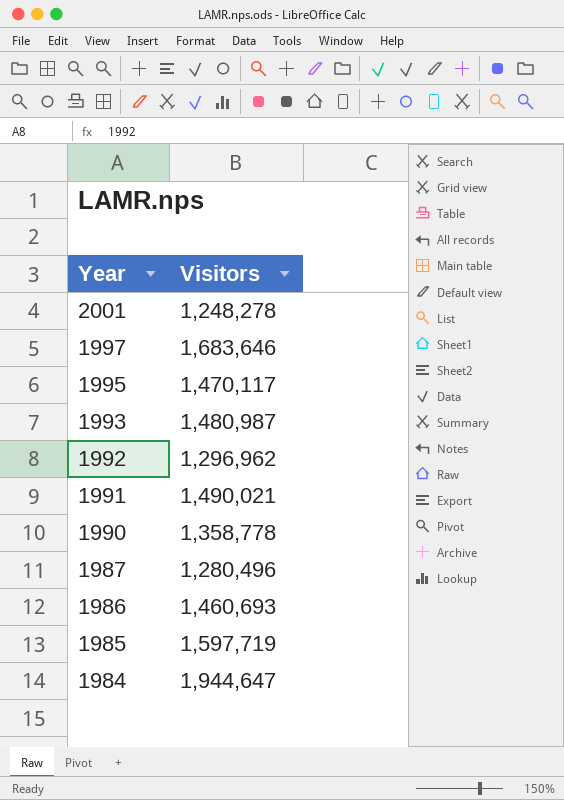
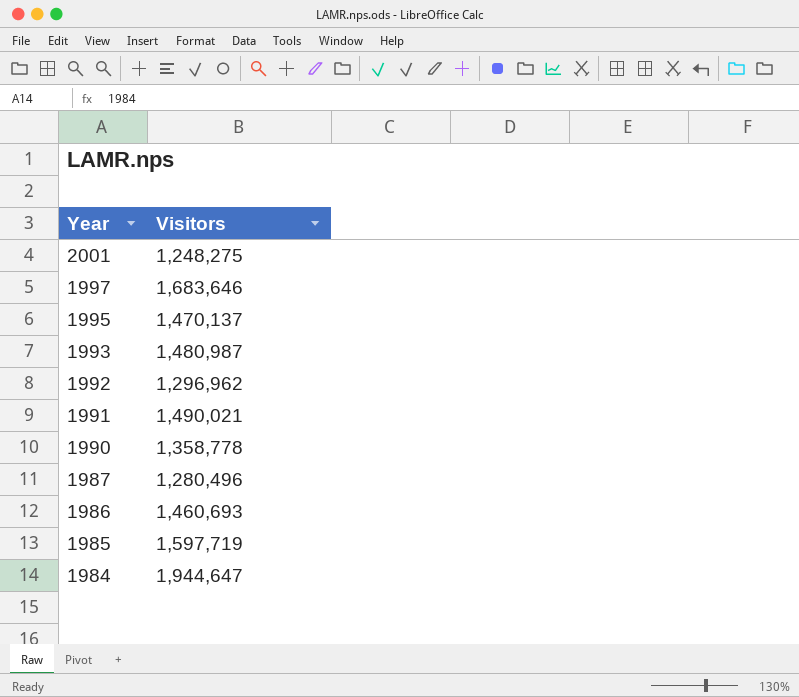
2001 | Visitors: 1,248,278 -> 1,248,275
1995 | Visitors: 1,470,117 -> 1,470,137

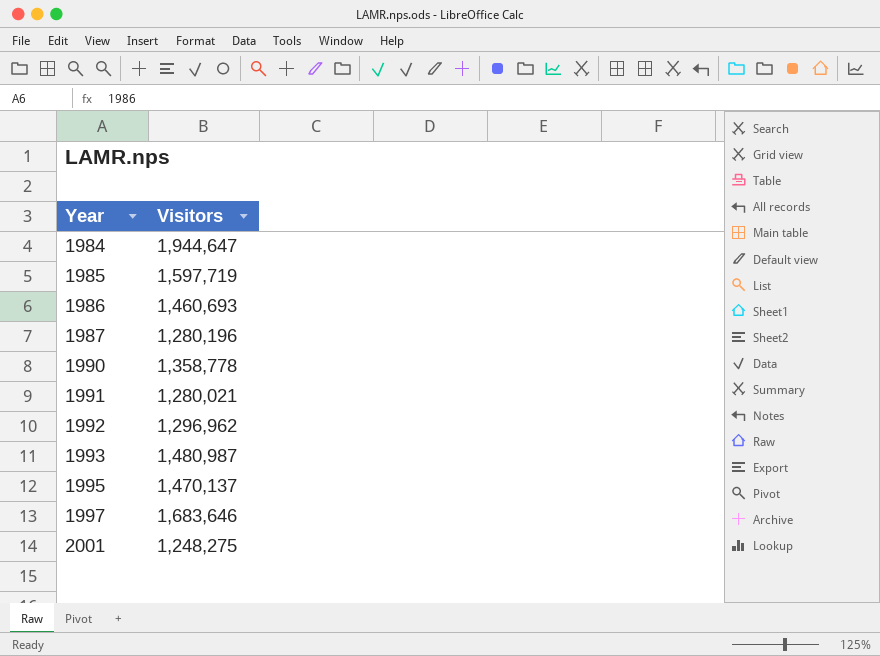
row order: Year descending -> Year ascending
1987 | Visitors: 1,280,496 -> 1,280,196
1991 | Visitors: 1,490,021 -> 1,280,021

